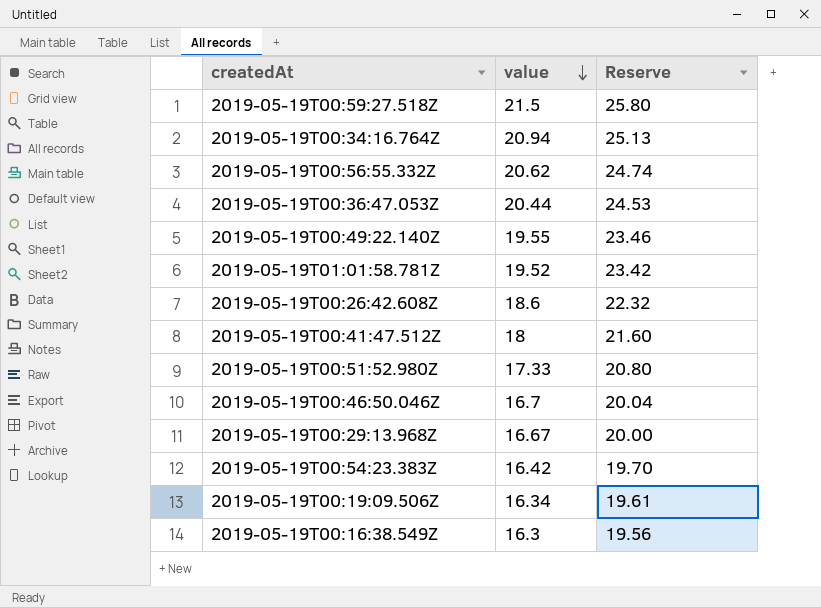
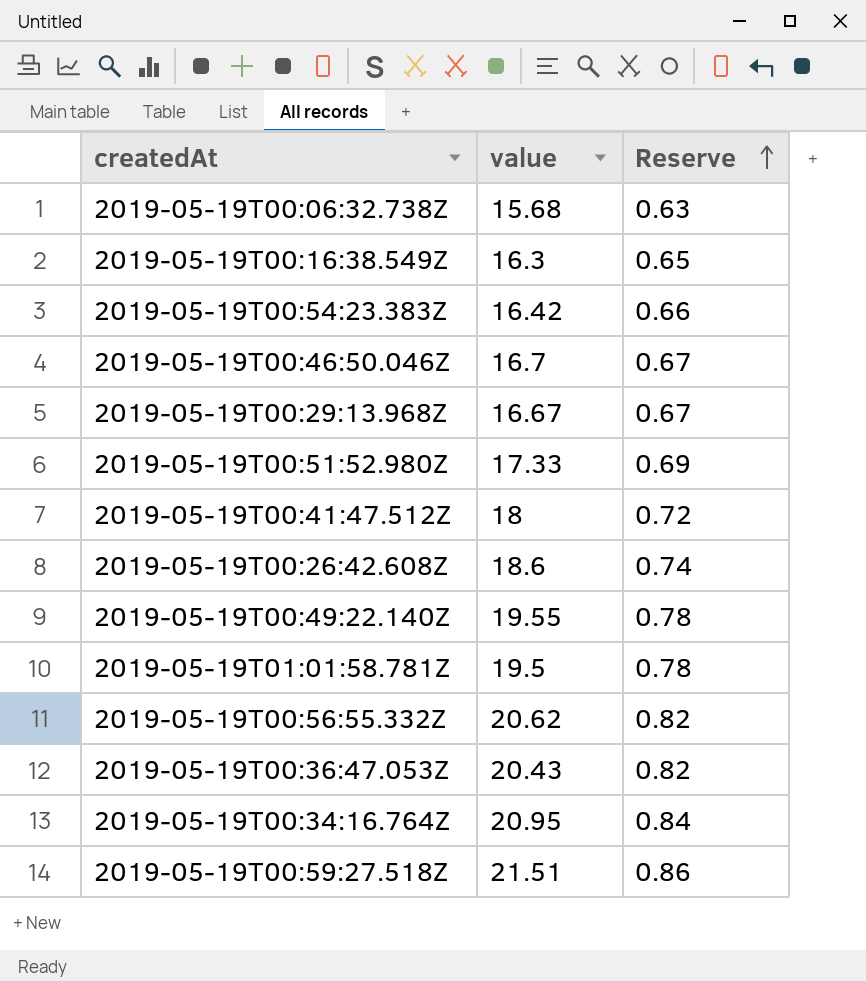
row order: value descending -> Reserve ascending
column Reserve | formula: [value] * 1.2 -> [value] * 0.04
row 2019-05-19T00:19:09.506Z: 16.34 | 19.61 -> none
row 2019-05-19T00:06:32.738Z: none -> 15.68 | 0.63
2019-05-19T01:01:58.781Z | value: 19.52 -> 19.5
2019-05-19T00:36:47.053Z | value: 20.44 -> 20.43
2019-05-19T00:34:16.764Z | value: 20.94 -> 20.95
2019-05-19T00:59:27.518Z | value: 21.5 -> 21.51

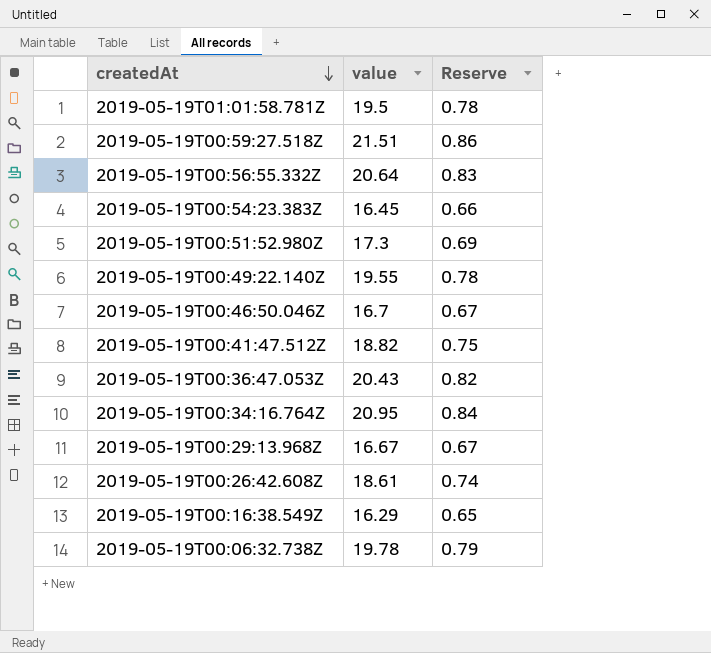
row order: Reserve ascending -> createdAt descending
2019-05-19T00:56:55.332Z | value: 20.62 -> 20.64
2019-05-19T00:56:55.332Z | Reserve: 0.82 -> 0.83
2019-05-19T00:54:23.383Z | value: 16.42 -> 16.45
2019-05-19T00:51:52.980Z | value: 17.33 -> 17.3
2019-05-19T00:41:47.512Z | value: 18 -> 18.82
2019-05-19T00:41:47.512Z | Reserve: 0.72 -> 0.75
2019-05-19T00:26:42.608Z | value: 18.6 -> 18.61
2019-05-19T00:16:38.549Z | value: 16.3 -> 16.29
2019-05-19T00:06:32.738Z | value: 15.68 -> 19.78
2019-05-19T00:06:32.738Z | Reserve: 0.63 -> 0.79

